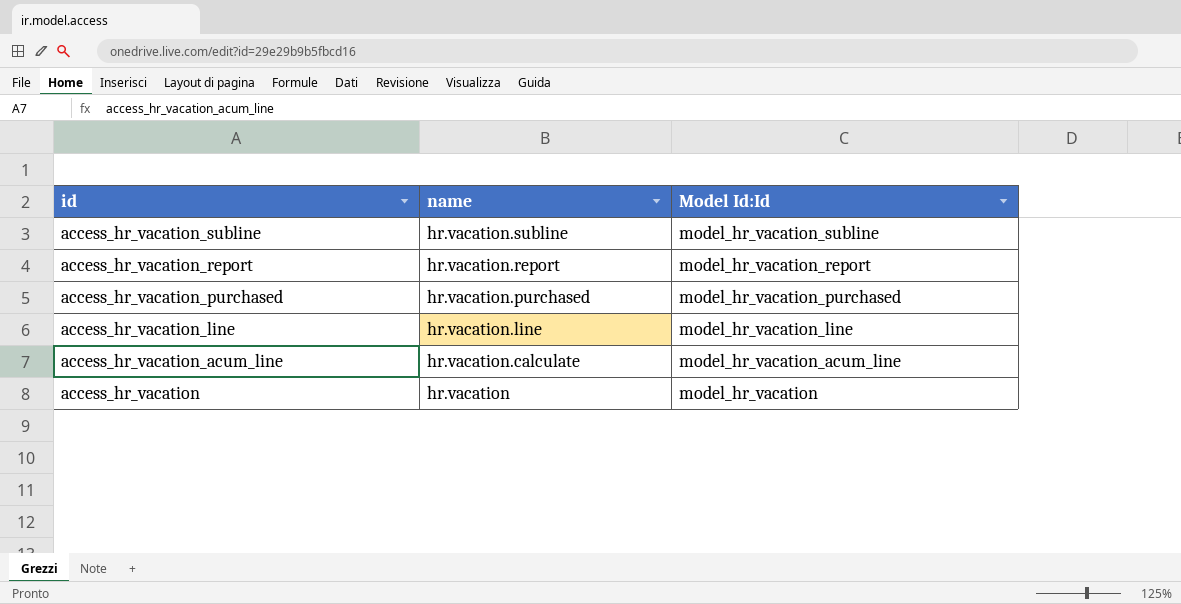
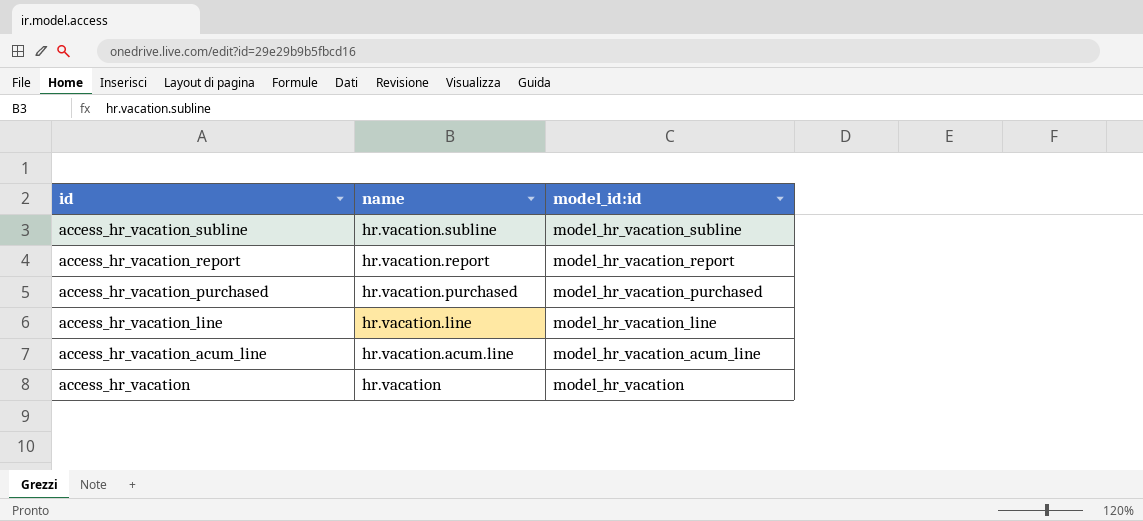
column name: Model Id:Id -> model_id:id
access_hr_vacation_acum_line | name: hr.vacation.calculate -> hr.vacation.acum.line

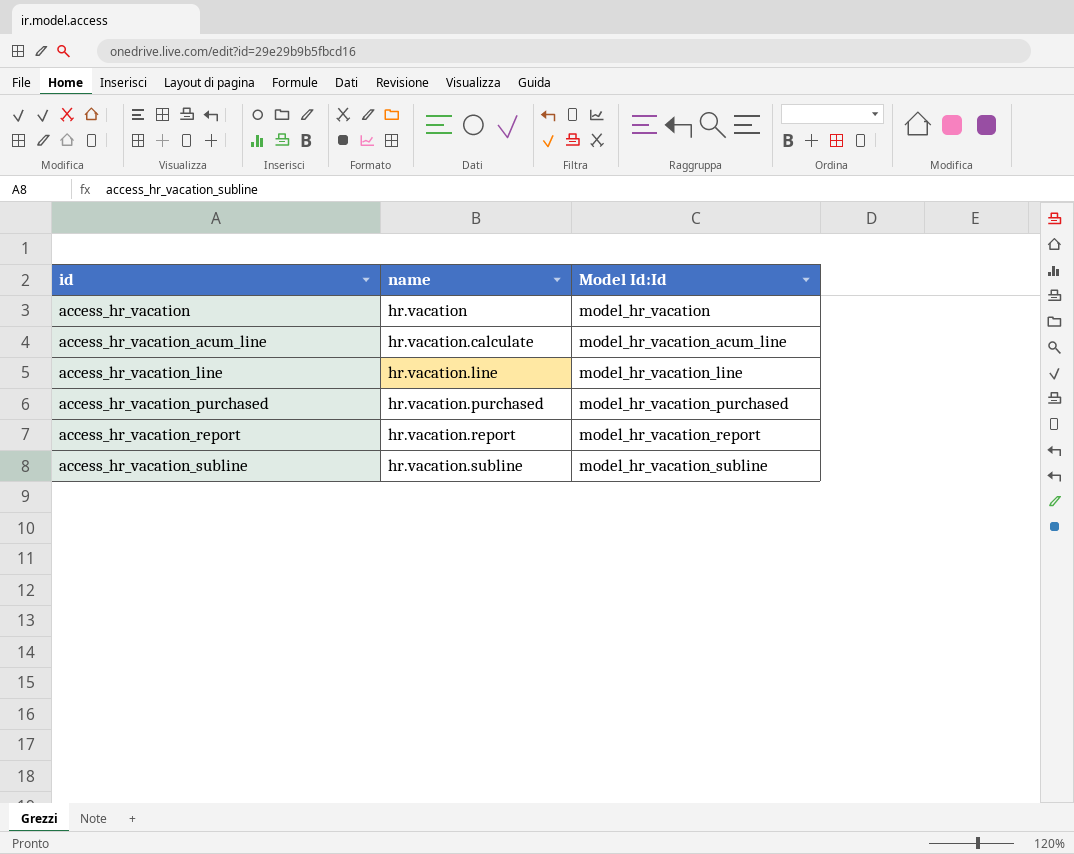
row order: id descending -> id ascending
column name: model_id:id -> Model Id:Id
access_hr_vacation_acum_line | name: hr.vacation.acum.line -> hr.vacation.calculate

